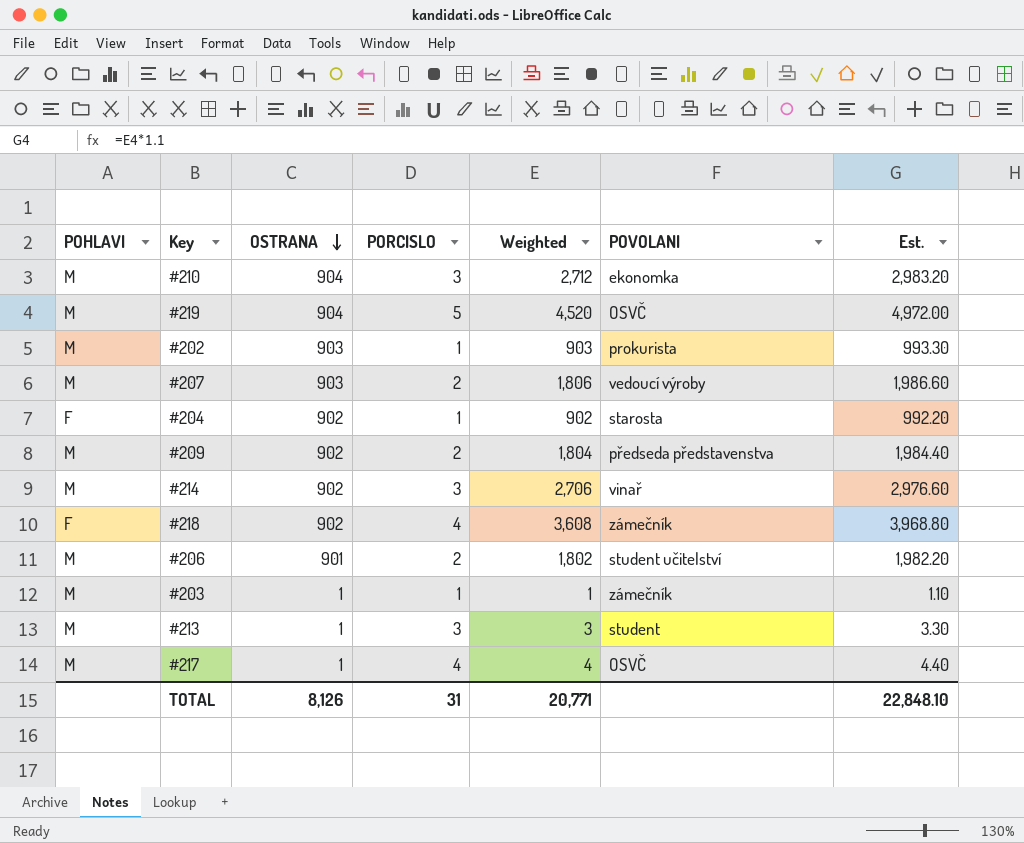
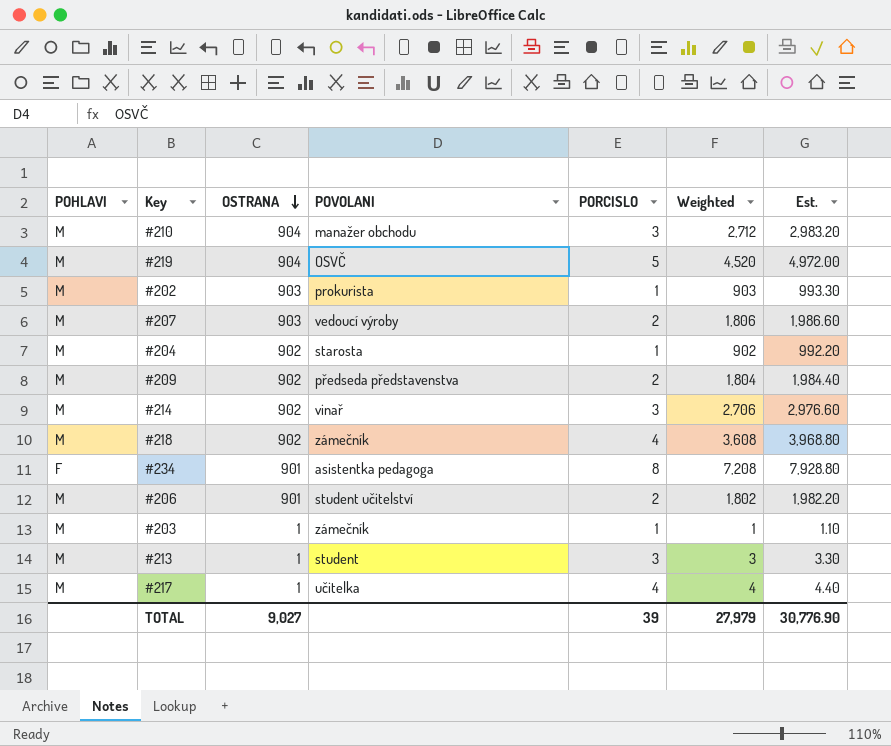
column POVOLANI | position: 6 -> 4
#210 | POVOLANI: ekonomka -> manažer obchodu
#204 | POHLAVI: F -> M
#218 | POHLAVI: F -> M
row #234: none -> F | 901 | asistentka pedagoga | 8 | 7,208 | 7,928.80
#217 | POVOLANI: OSVČ -> učitelka
TOTAL | OSTRANA: 8,126 -> 9,027
TOTAL | PORCISLO: 31 -> 39
TOTAL | Weighted: 20,771 -> 27,979
TOTAL | Est.: 22,848.10 -> 30,776.90

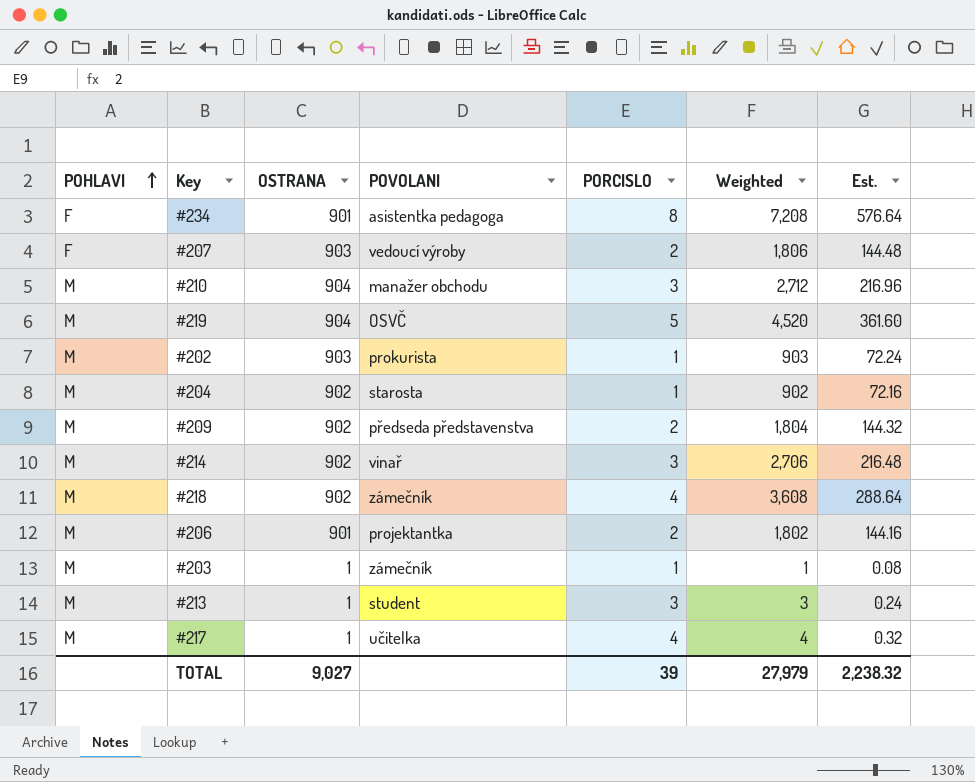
row order: OSTRANA descending -> POHLAVI ascending
column Est. | formula: [Weighted] * 1.1 -> [Weighted] * 0.08
#207 | POHLAVI: M -> F
#206 | POVOLANI: student učitelství -> projektantka
TOTAL | Est.: 30,776.90 -> 2,238.32

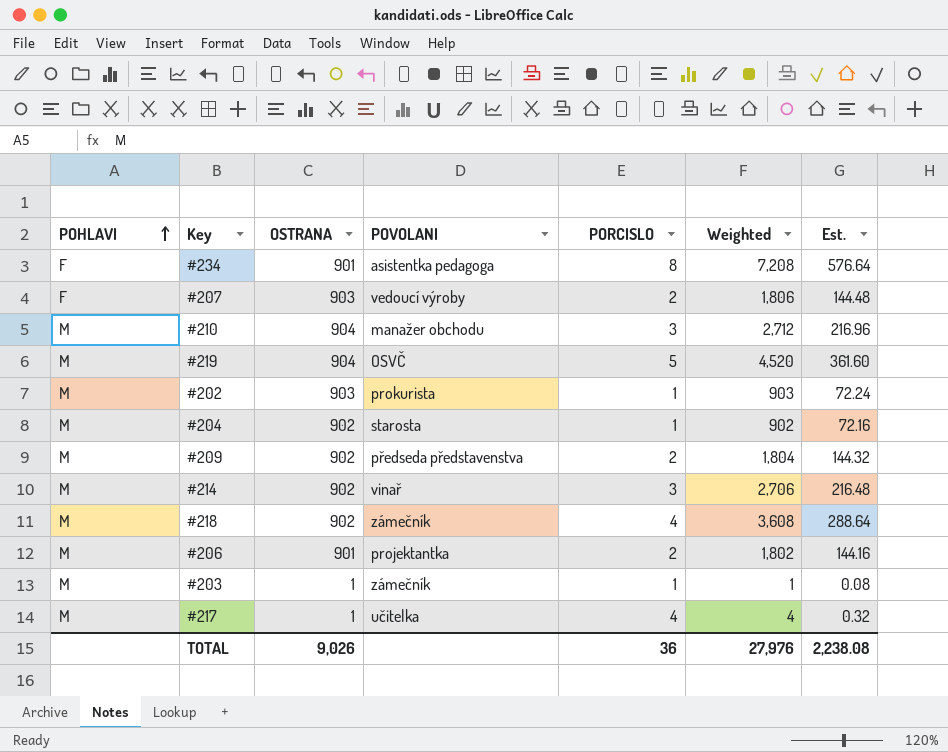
row #213: M | 1 | student | 3 | 3 | 0.24 -> none
TOTAL | OSTRANA: 9,027 -> 9,026
TOTAL | PORCISLO: 39 -> 36
TOTAL | Weighted: 27,979 -> 27,976
TOTAL | Est.: 2,238.32 -> 2,238.08

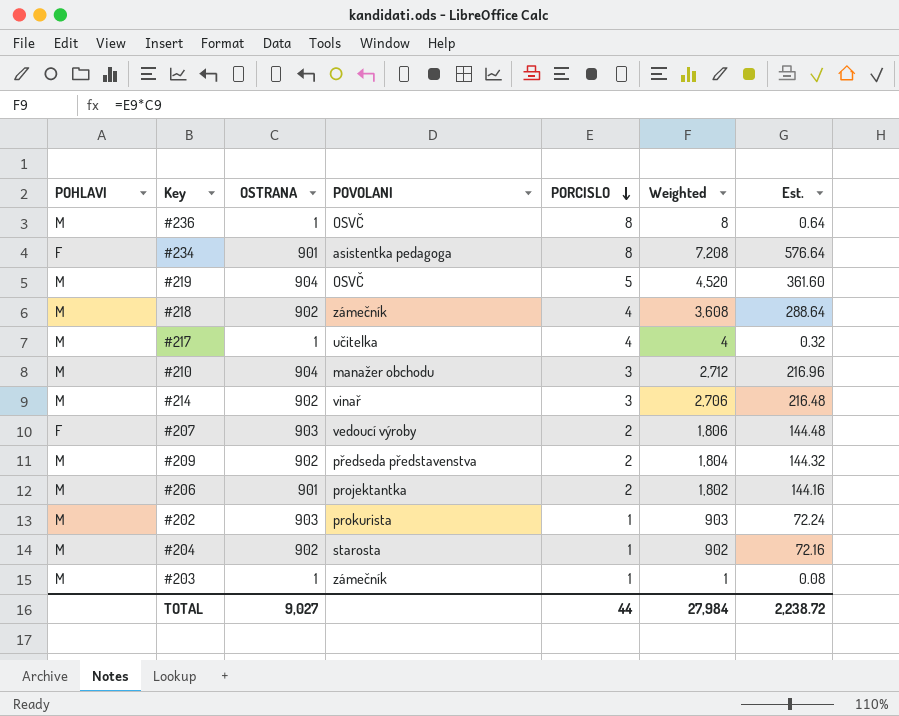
row order: POHLAVI ascending -> PORCISLO descending
row #236: none -> M | 1 | OSVČ | 8 | 8 | 0.64
TOTAL | OSTRANA: 9,026 -> 9,027
TOTAL | PORCISLO: 36 -> 44
TOTAL | Weighted: 27,976 -> 27,984
TOTAL | Est.: 2,238.08 -> 2,238.72

